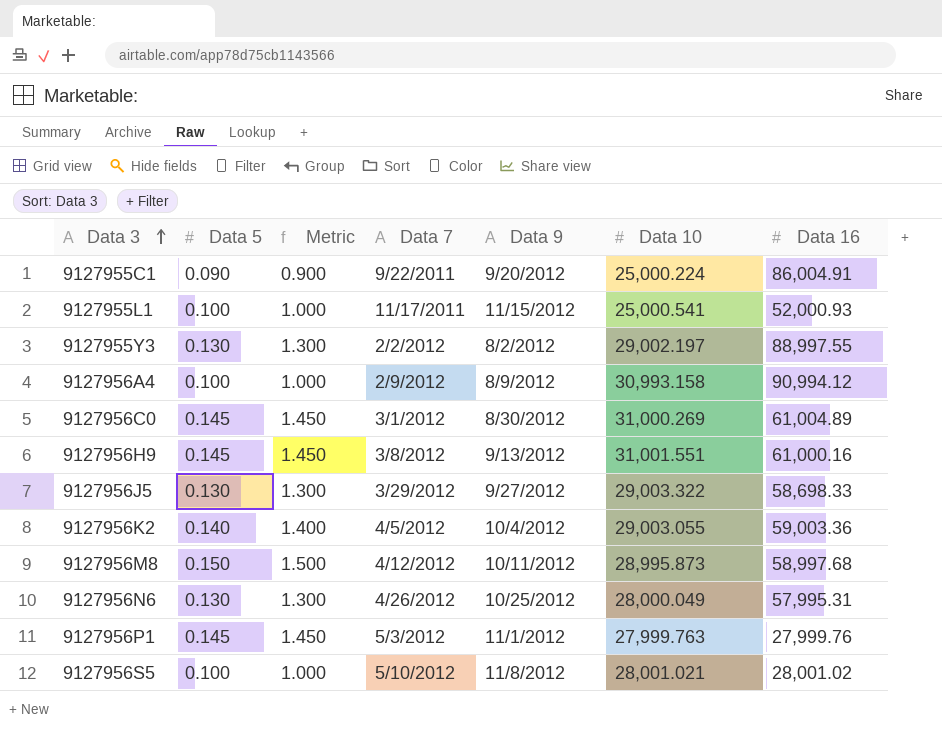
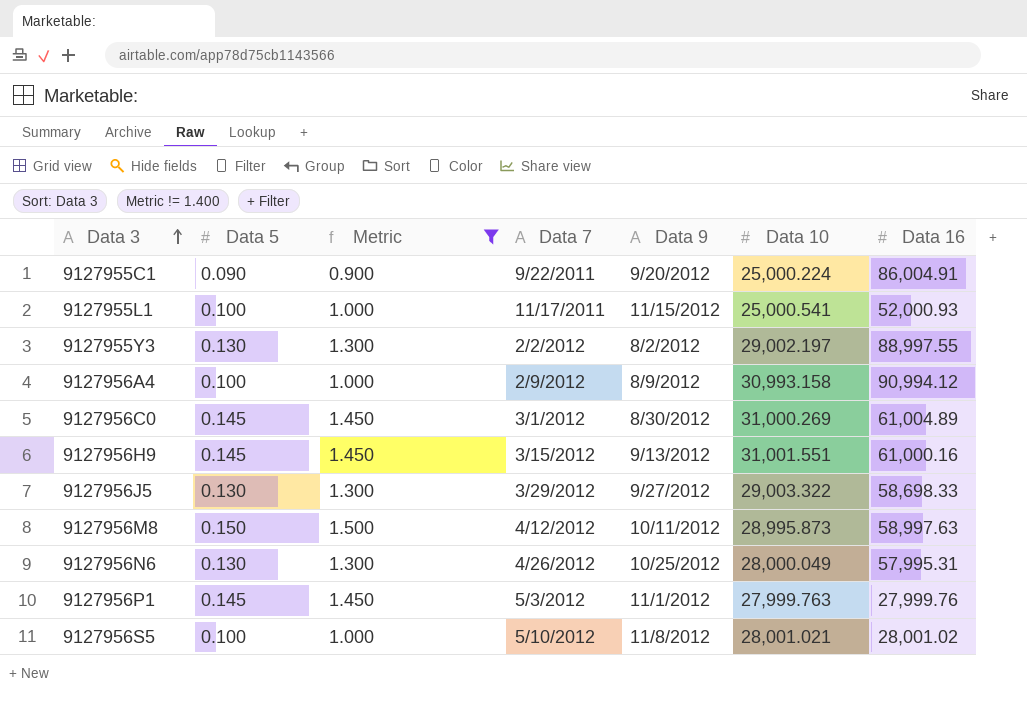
filter: none -> Metric != 1.400
9127956H9 | Data 7: 3/8/2012 -> 3/15/2012
9127956M8 | Data 16: 58,997.68 -> 58,997.63

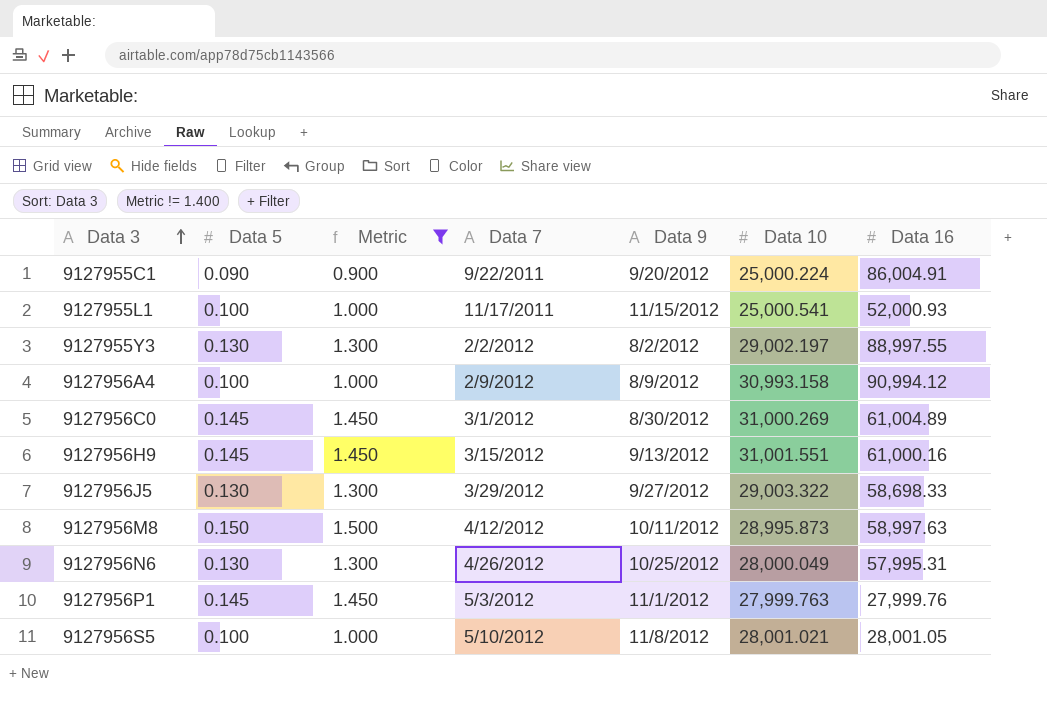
9127956S5 | Data 16: 28,001.02 -> 28,001.05

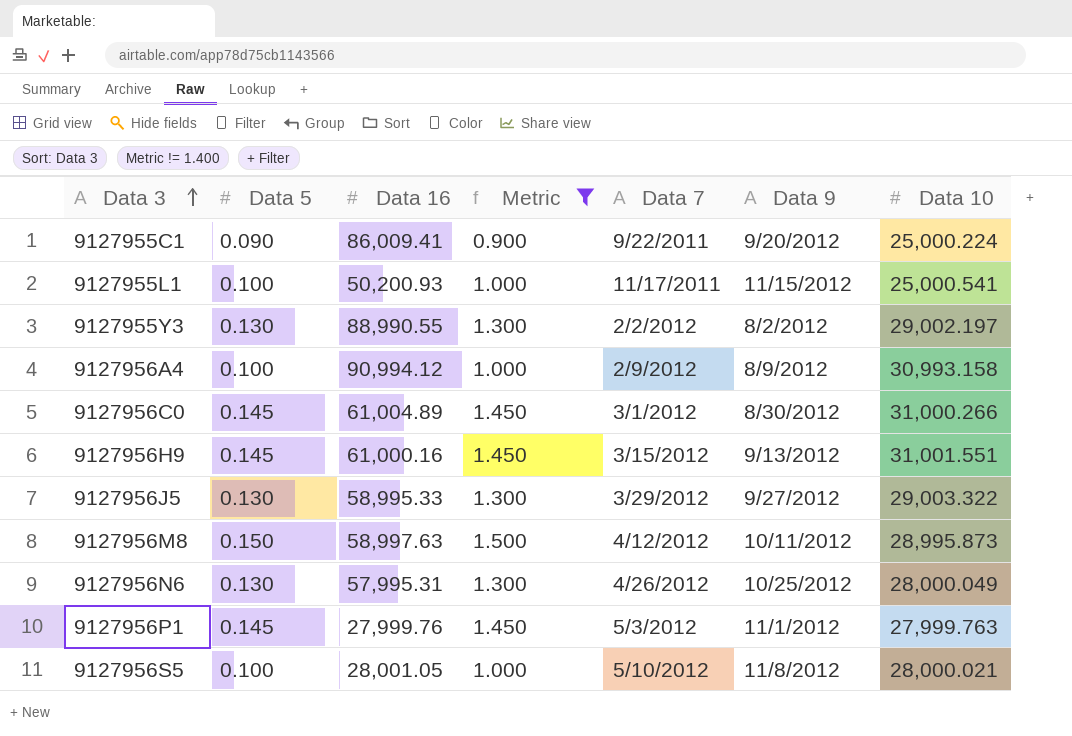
column Data 16 | position: 7 -> 3
9127955C1 | Data 16: 86,004.91 -> 86,009.41
9127955L1 | Data 16: 52,000.93 -> 50,200.93
9127955Y3 | Data 16: 88,997.55 -> 88,990.55
9127956C0 | Data 10: 31,000.269 -> 31,000.266
9127956J5 | Data 16: 58,698.33 -> 58,995.33
9127956S5 | Data 10: 28,001.021 -> 28,000.021

